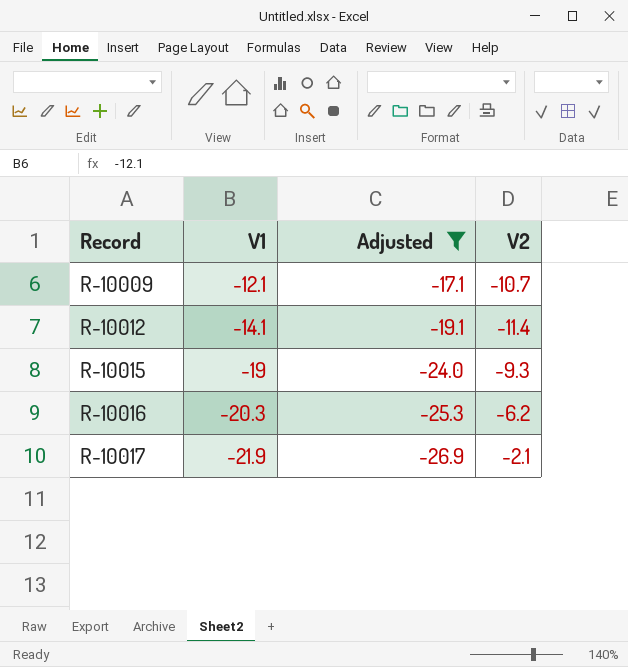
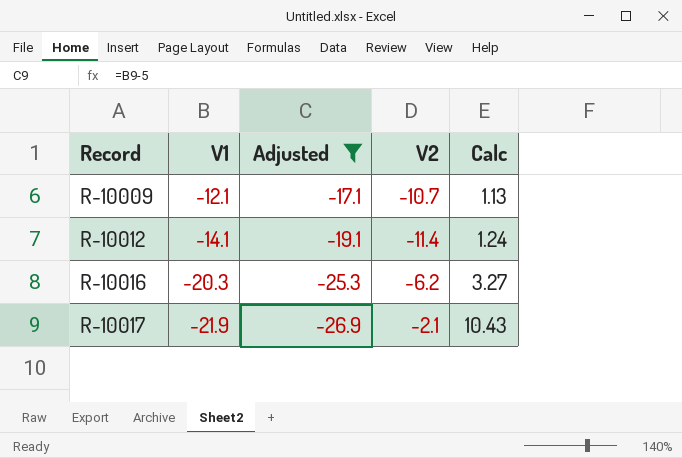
column Calc | formula: none -> [V1] / [V2]
row R-10015: -19 | -24.0 | -9.3 -> none

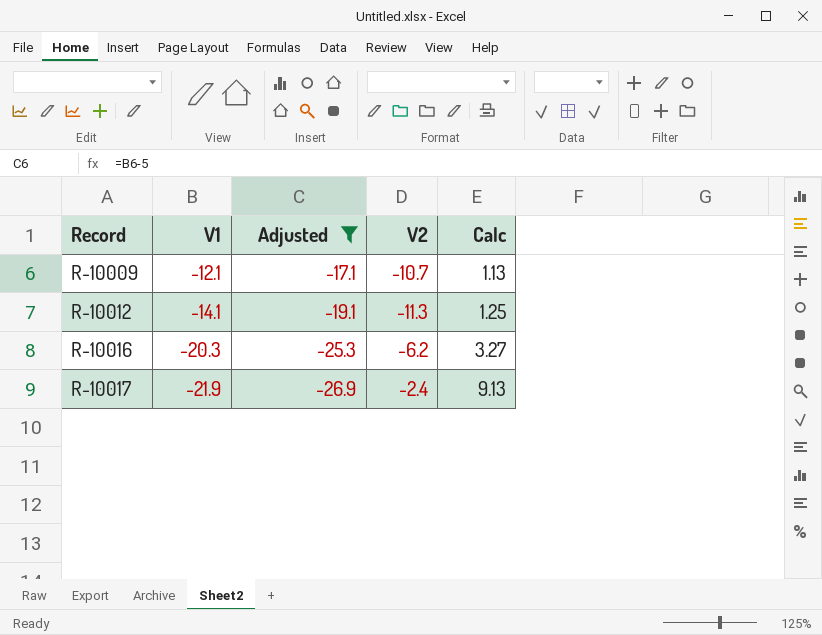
R-10012 | V2: -11.4 -> -11.3
R-10012 | Calc: 1.24 -> 1.25
R-10017 | V2: -2.1 -> -2.4
R-10017 | Calc: 10.43 -> 9.13

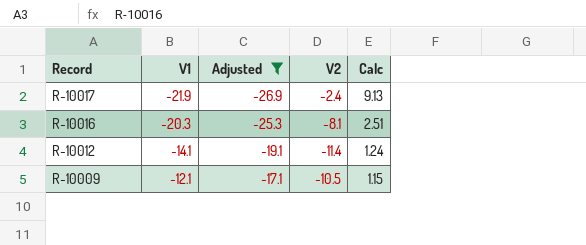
row order: Record ascending -> Record descending
R-10016 | V2: -6.2 -> -8.1
R-10016 | Calc: 3.27 -> 2.51
R-10012 | V2: -11.3 -> -11.4
R-10012 | Calc: 1.25 -> 1.24
R-10009 | V2: -10.7 -> -10.5
R-10009 | Calc: 1.13 -> 1.15

